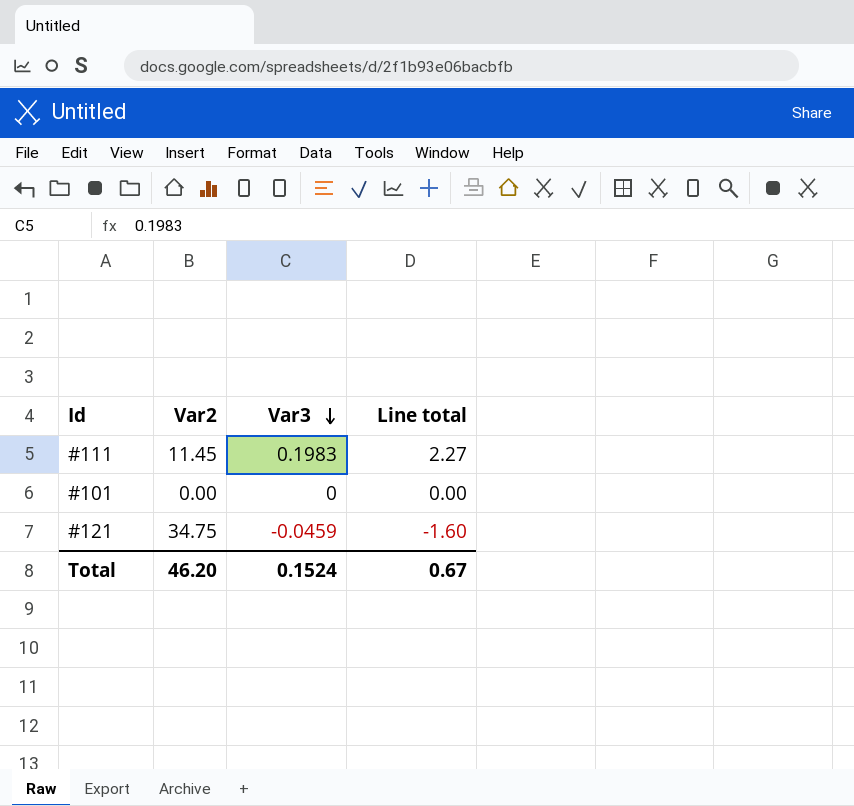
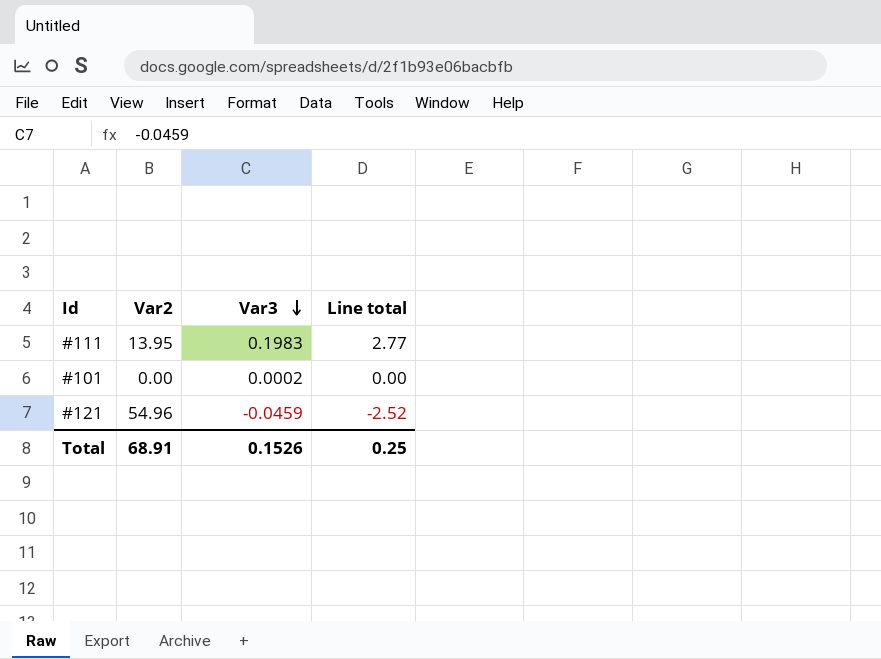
#111 | Var2: 11.45 -> 13.95
#111 | Line total: 2.27 -> 2.77
#101 | Var3: 0 -> 0.0002
#121 | Var2: 34.75 -> 54.96
#121 | Line total: -1.60 -> -2.52
Total | Var2: 46.20 -> 68.91
Total | Var3: 0.1524 -> 0.1526
Total | Line total: 0.67 -> 0.25

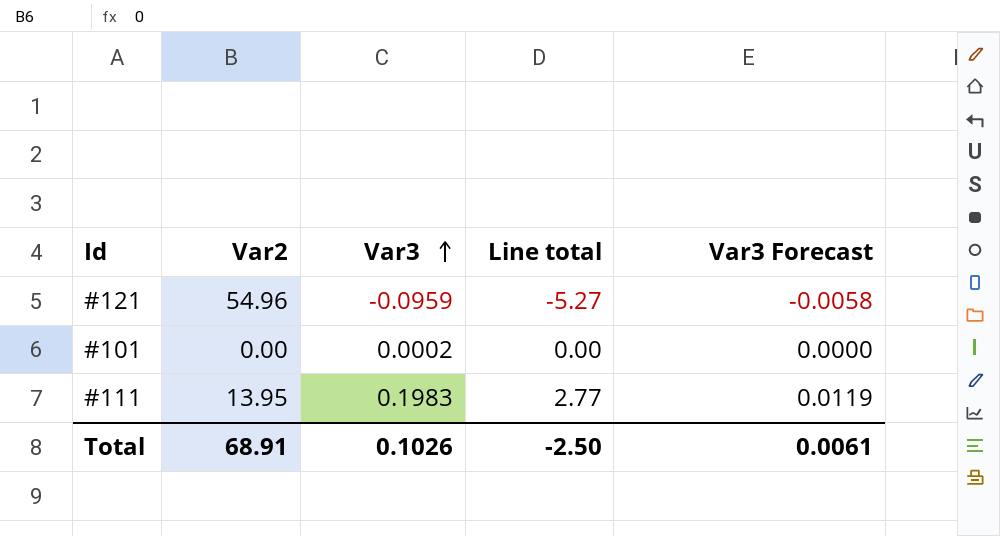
row order: Var3 descending -> Var3 ascending
column Var3 Forecast | formula: none -> [Var3] * 0.06
#121 | Var3: -0.0459 -> -0.0959
#121 | Line total: -2.52 -> -5.27
Total | Var3: 0.1526 -> 0.1026
Total | Line total: 0.25 -> -2.50

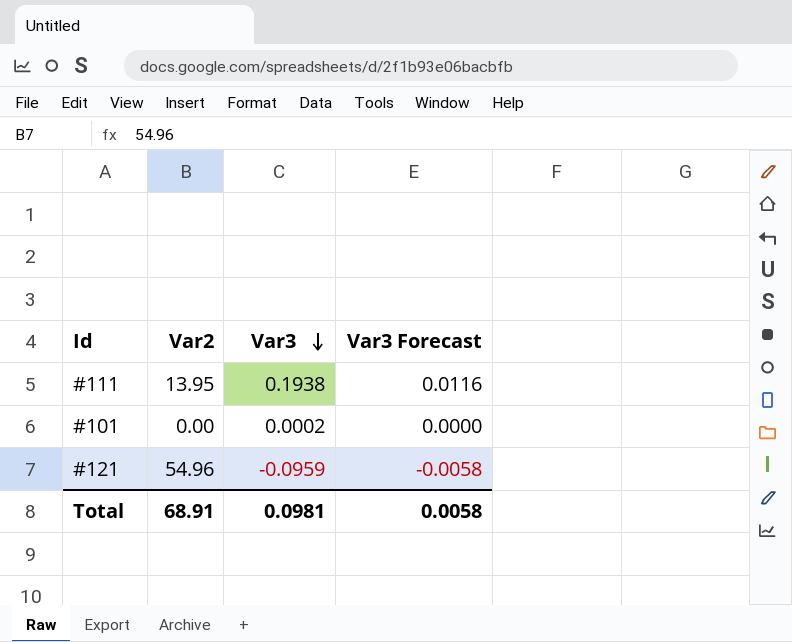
row order: Var3 ascending -> Var3 descending
column Line total | formula: [Var2] * [Var3] -> none
#111 | Var3: 0.1983 -> 0.1938
#111 | Var3 Forecast: 0.0119 -> 0.0116
Total | Var3: 0.1026 -> 0.0981
Total | Var3 Forecast: 0.0061 -> 0.0058

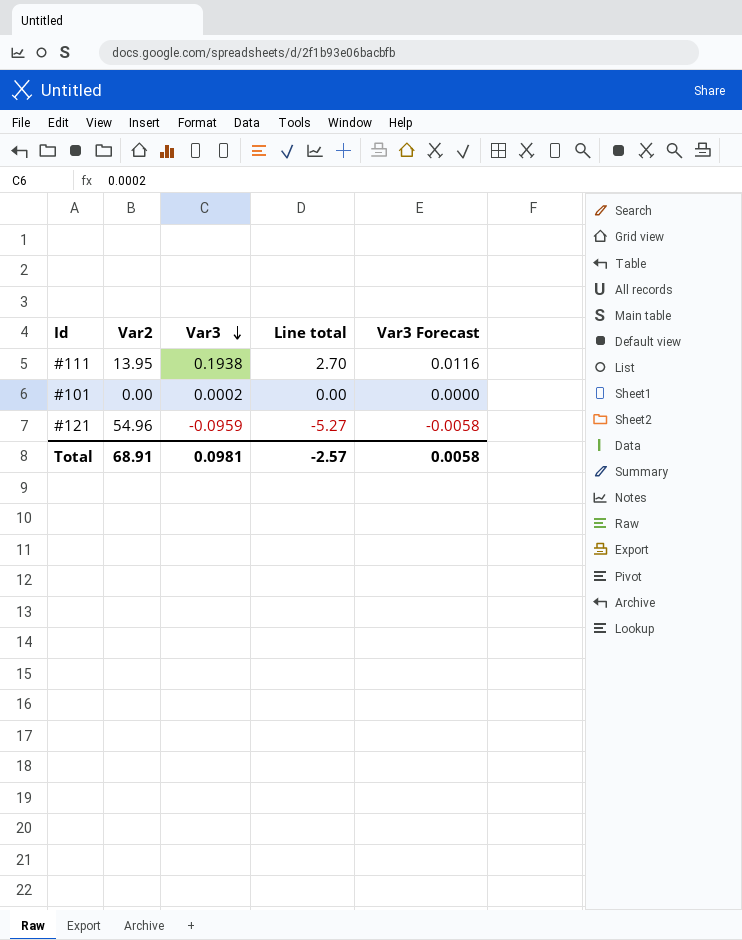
column Line total | formula: none -> [Var2] * [Var3]

